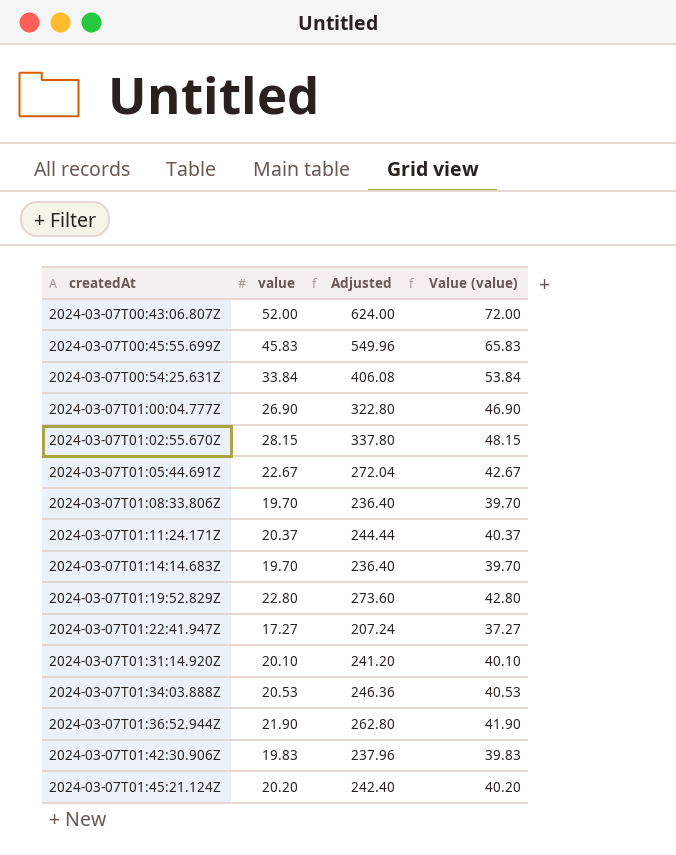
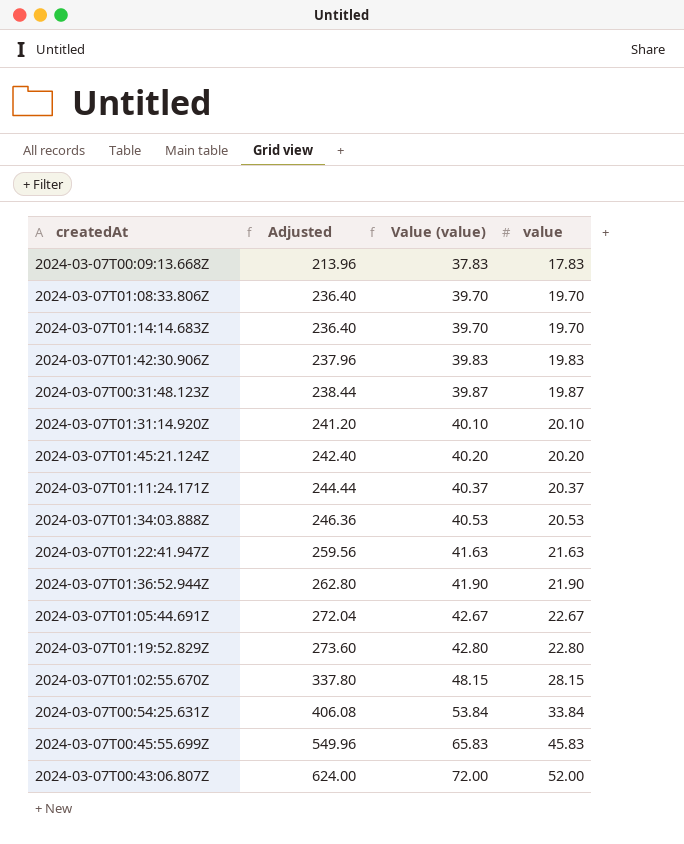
row order: createdAt ascending -> Adjusted ascending
column value | position: 2 -> 4
row 2024-03-07T01:00:04.777Z: 26.90 | 322.80 | 46.90 -> none
row 2024-03-07T00:09:13.668Z: none -> 213.96 | 37.83 | 17.83
row 2024-03-07T00:31:48.123Z: none -> 238.44 | 39.87 | 19.87
2024-03-07T01:22:41.947Z | Adjusted: 207.24 -> 259.56
2024-03-07T01:22:41.947Z | Value (value): 37.27 -> 41.63
2024-03-07T01:22:41.947Z | value: 17.27 -> 21.63

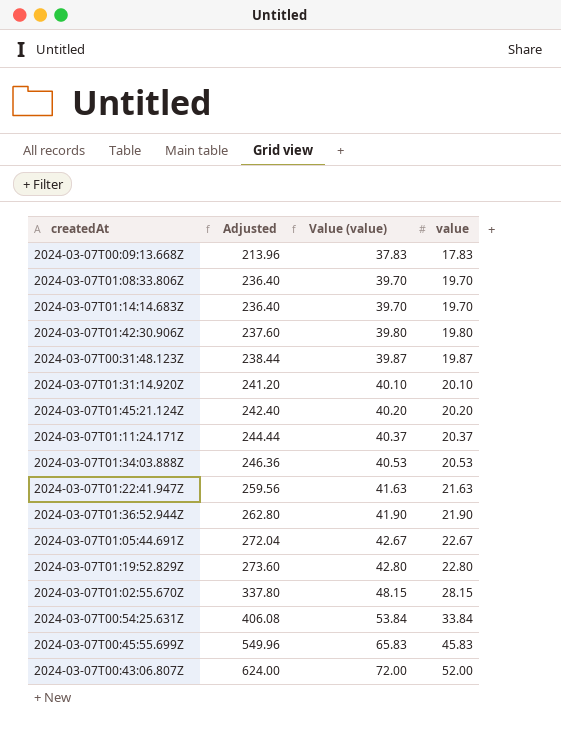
2024-03-07T01:42:30.906Z | Adjusted: 237.96 -> 237.60
2024-03-07T01:42:30.906Z | Value (value): 39.83 -> 39.80
2024-03-07T01:42:30.906Z | value: 19.83 -> 19.80

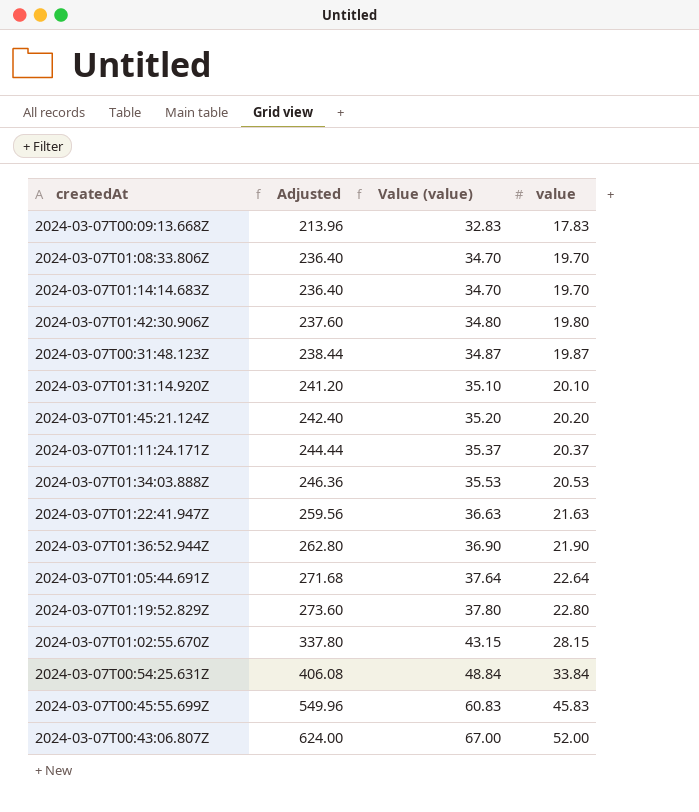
column Value (value) | formula: [value] + 20 -> [value] + 15
2024-03-07T01:05:44.691Z | Adjusted: 272.04 -> 271.68
2024-03-07T01:05:44.691Z | value: 22.67 -> 22.64

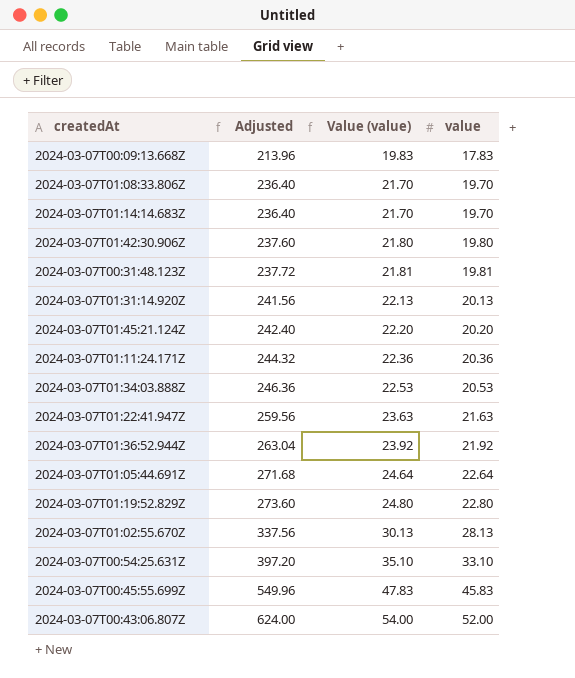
column Value (value) | formula: [value] + 15 -> [value] + 2
2024-03-07T00:31:48.123Z | Adjusted: 238.44 -> 237.72
2024-03-07T00:31:48.123Z | value: 19.87 -> 19.81
2024-03-07T01:31:14.920Z | Adjusted: 241.20 -> 241.56
2024-03-07T01:31:14.920Z | value: 20.10 -> 20.13
2024-03-07T01:11:24.171Z | Adjusted: 244.44 -> 244.32
2024-03-07T01:11:24.171Z | value: 20.37 -> 20.36
2024-03-07T01:36:52.944Z | Adjusted: 262.80 -> 263.04
2024-03-07T01:36:52.944Z | value: 21.90 -> 21.92
2024-03-07T01:02:55.670Z | Adjusted: 337.80 -> 337.56
2024-03-07T01:02:55.670Z | value: 28.15 -> 28.13
2024-03-07T00:54:25.631Z | Adjusted: 406.08 -> 397.20
2024-03-07T00:54:25.631Z | value: 33.84 -> 33.10

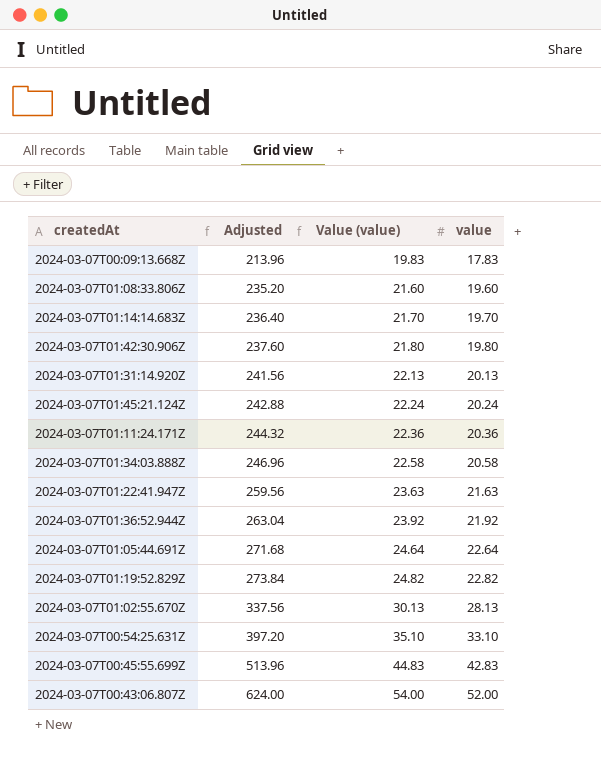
row 2024-03-07T00:31:48.123Z: 237.72 | 21.81 | 19.81 -> none
2024-03-07T01:08:33.806Z | Adjusted: 236.40 -> 235.20
2024-03-07T01:08:33.806Z | Value (value): 21.70 -> 21.60
2024-03-07T01:08:33.806Z | value: 19.70 -> 19.60
2024-03-07T01:45:21.124Z | Adjusted: 242.40 -> 242.88
2024-03-07T01:45:21.124Z | Value (value): 22.20 -> 22.24
2024-03-07T01:45:21.124Z | value: 20.20 -> 20.24
2024-03-07T01:34:03.888Z | Adjusted: 246.36 -> 246.96
2024-03-07T01:34:03.888Z | Value (value): 22.53 -> 22.58
2024-03-07T01:34:03.888Z | value: 20.53 -> 20.58
2024-03-07T01:19:52.829Z | Adjusted: 273.60 -> 273.84
2024-03-07T01:19:52.829Z | Value (value): 24.80 -> 24.82
2024-03-07T01:19:52.829Z | value: 22.80 -> 22.82
2024-03-07T00:45:55.699Z | Adjusted: 549.96 -> 513.96
2024-03-07T00:45:55.699Z | Value (value): 47.83 -> 44.83
2024-03-07T00:45:55.699Z | value: 45.83 -> 42.83

